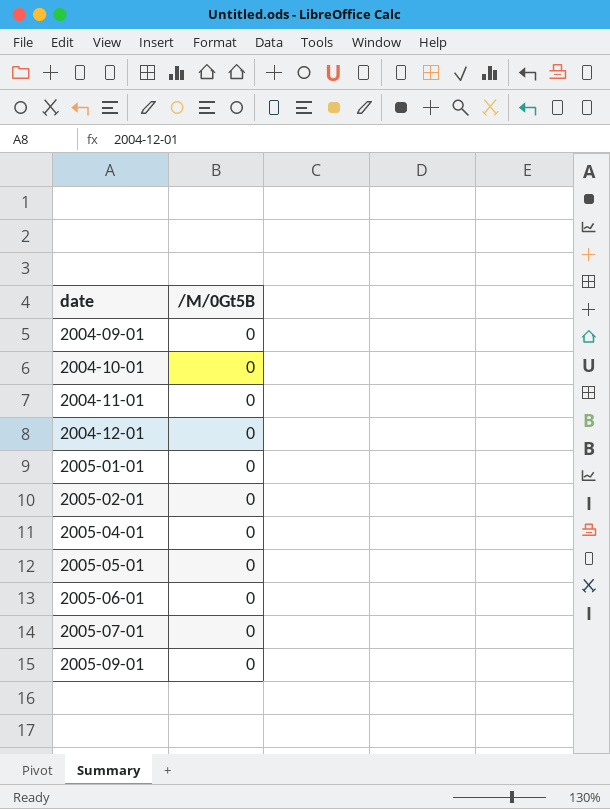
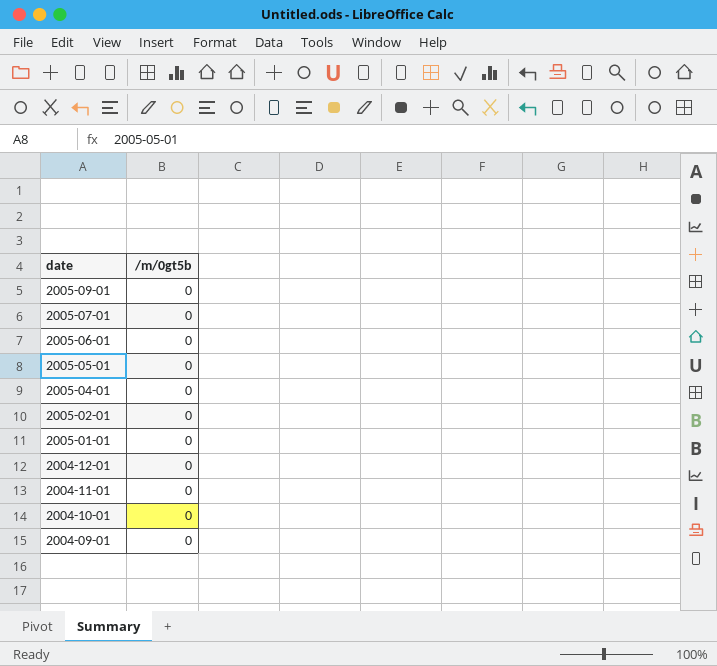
row order: date ascending -> date descending
column name: /M/0Gt5B -> /m/0gt5b

